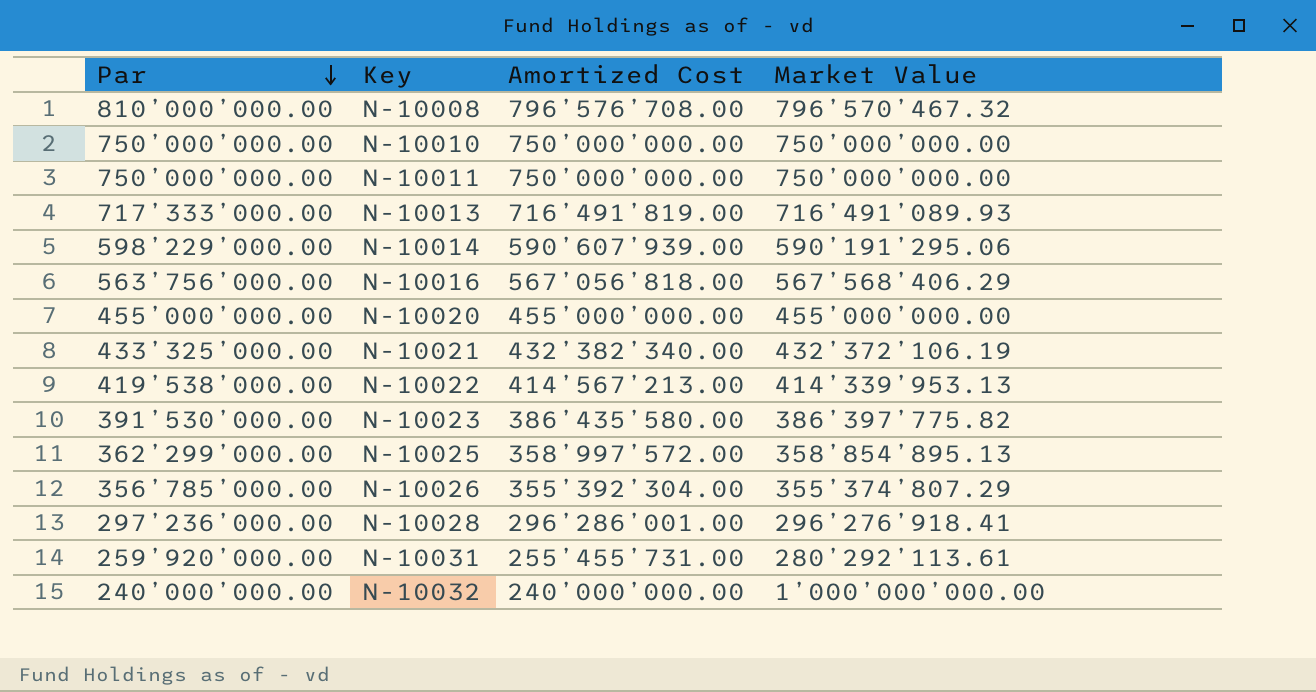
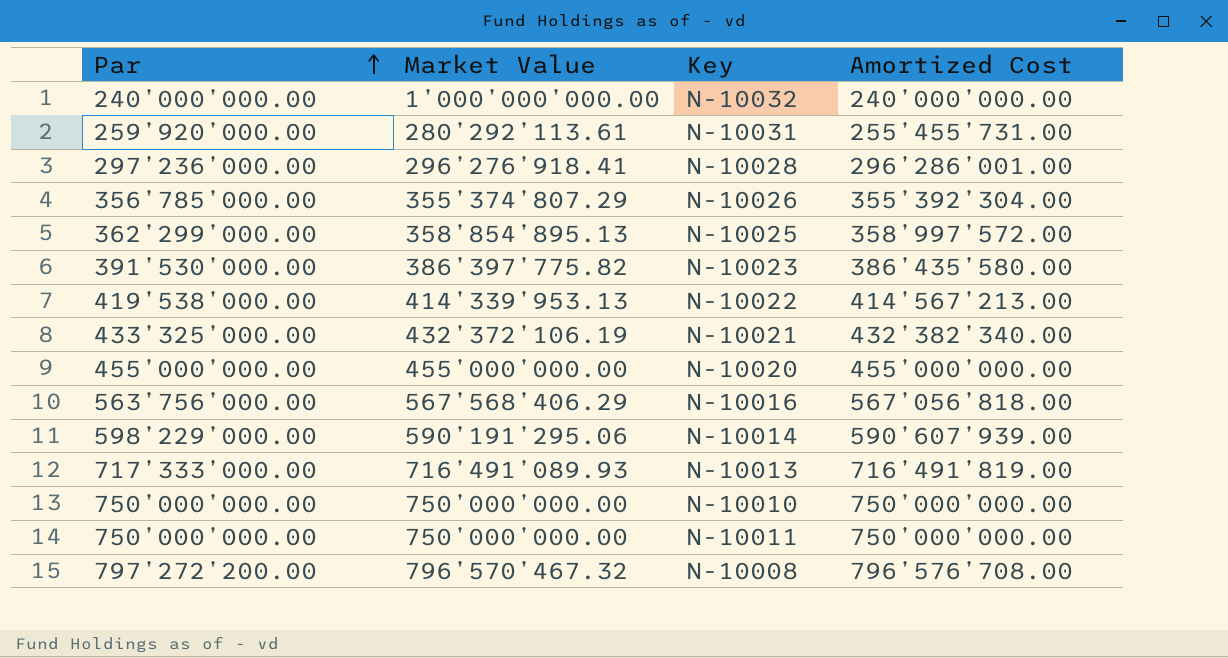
row order: Par descending -> Par ascending
column Market Value | position: 4 -> 2
N-10008 | Par: 810’000’000.00 -> 797’272’200.00

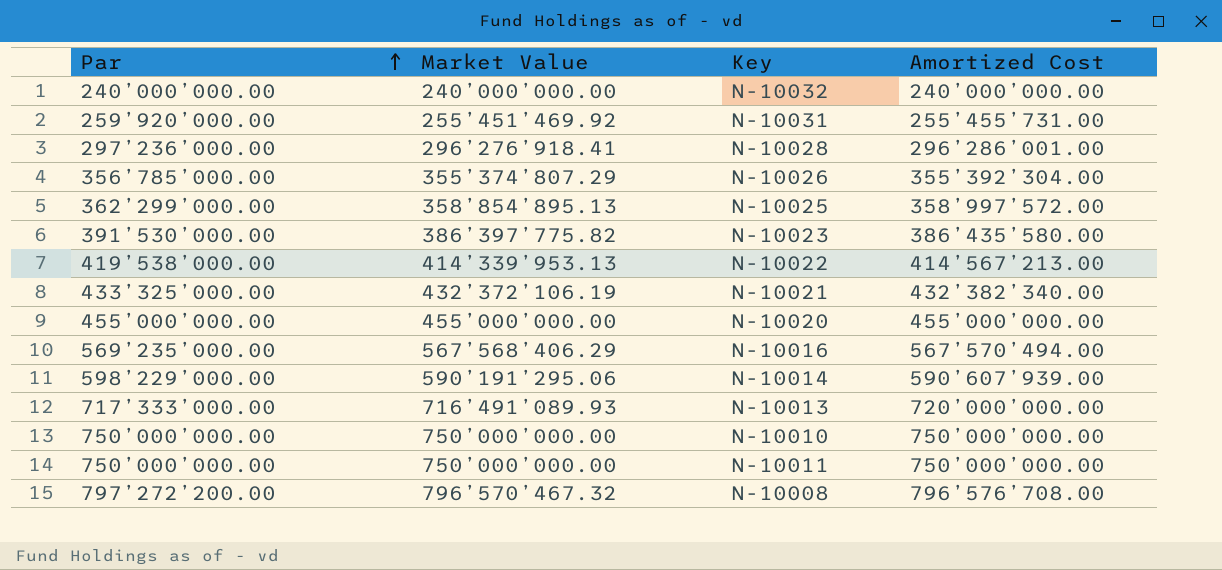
N-10032 | Market Value: 1’000’000’000.00 -> 240’000’000.00
N-10031 | Market Value: 280’292’113.61 -> 255’451’469.92
N-10016 | Par: 563’756’000.00 -> 569’235’000.00
N-10016 | Amortized Cost: 567’056’818.00 -> 567’570’494.00
N-10013 | Amortized Cost: 716’491’819.00 -> 720’000’000.00

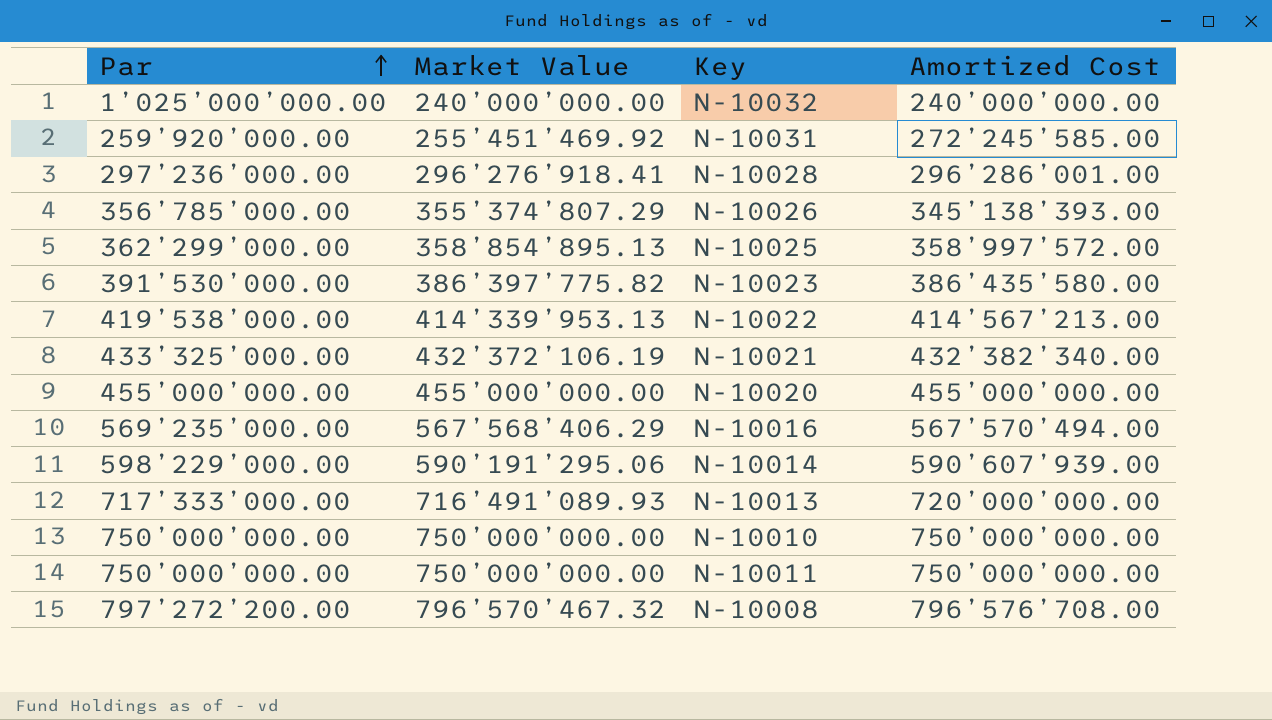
N-10032 | Par: 240’000’000.00 -> 1’025’000’000.00
N-10031 | Amortized Cost: 255’455’731.00 -> 272’245’585.00
N-10026 | Amortized Cost: 355’392’304.00 -> 345’138’393.00

